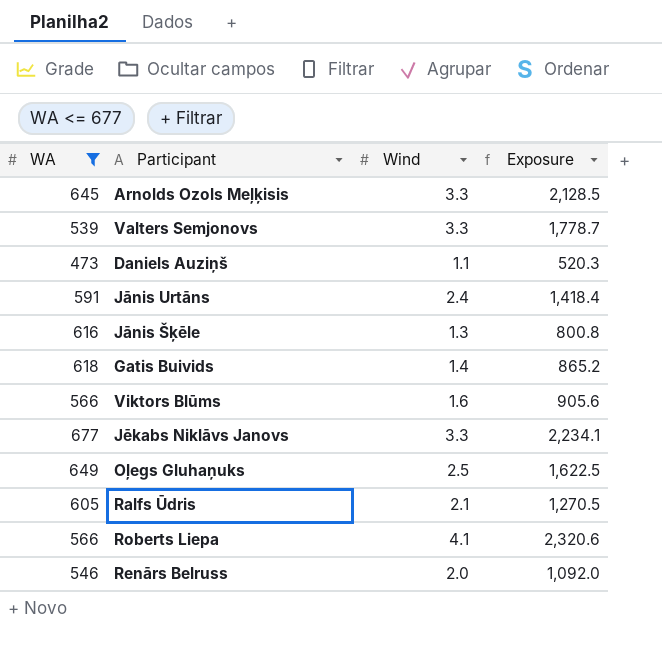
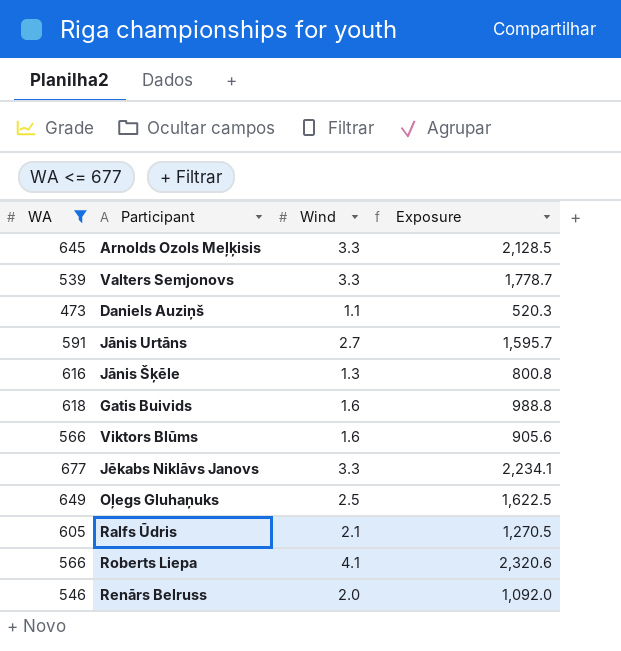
Jānis Urtāns | Wind: 2.4 -> 2.7
Jānis Urtāns | Exposure: 1,418.4 -> 1,595.7
Gatis Buivids | Wind: 1.4 -> 1.6
Gatis Buivids | Exposure: 865.2 -> 988.8

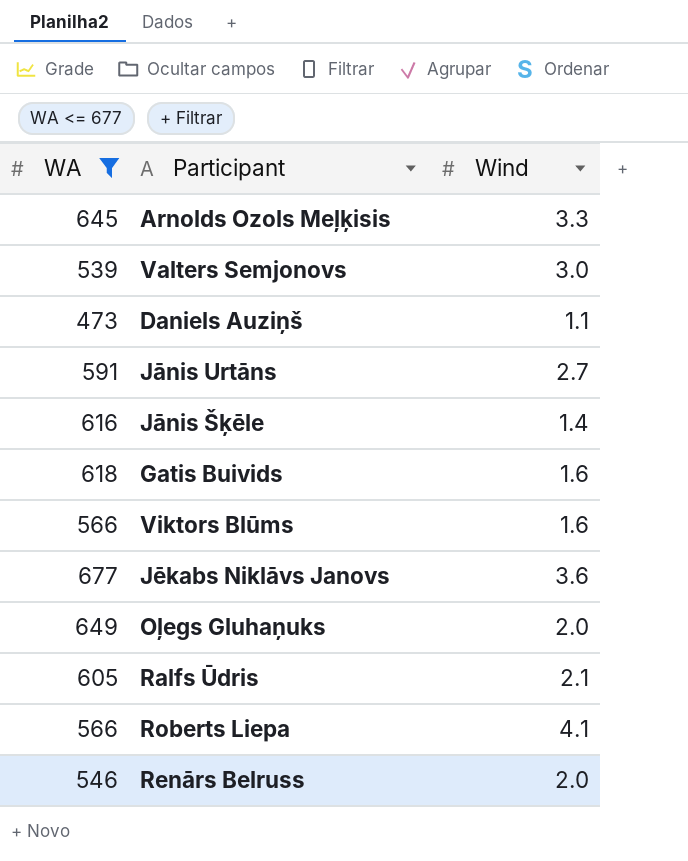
column Exposure | formula: [WA] * [Wind] -> none
Valters Semjonovs | Wind: 3.3 -> 3.0
Jānis Šķēle | Wind: 1.3 -> 1.4
Jēkabs Niklāvs Janovs | Wind: 3.3 -> 3.6
Oļegs Gluhaņuks | Wind: 2.5 -> 2.0

